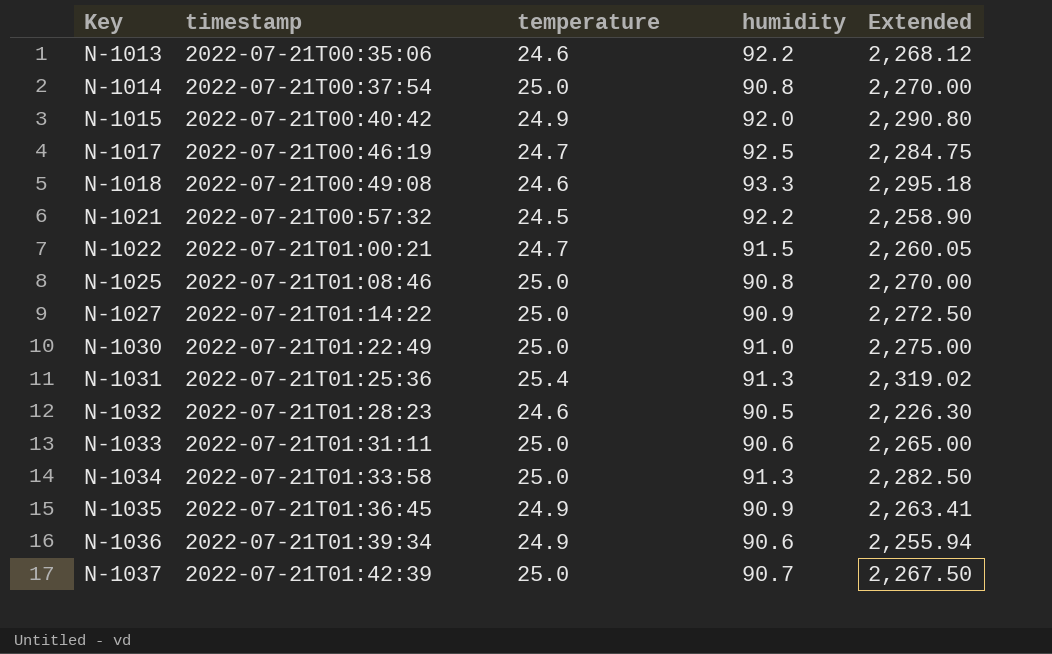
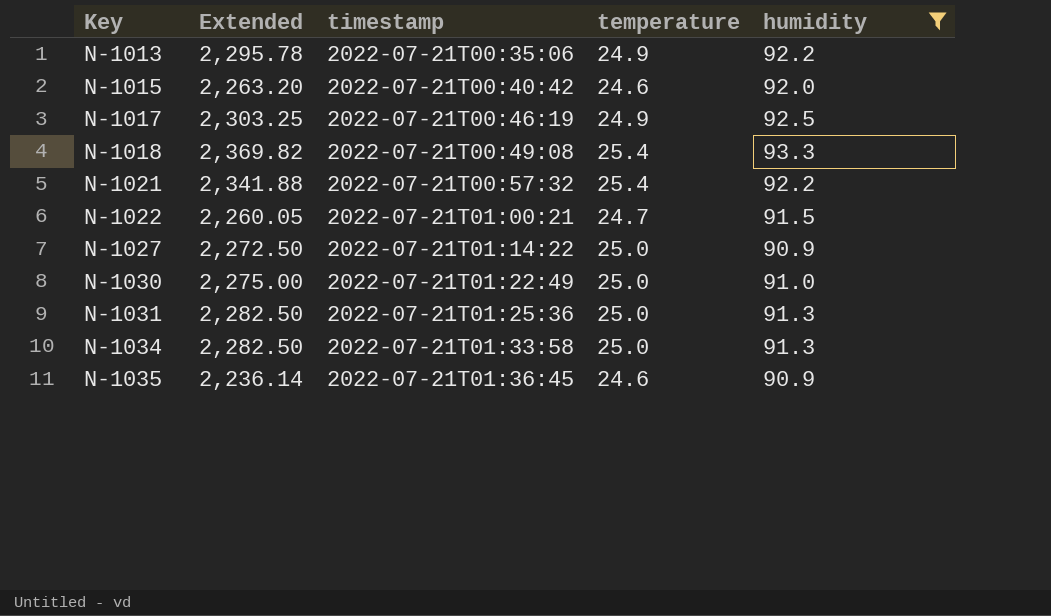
filter: none -> humidity >= 90.9
column Extended | position: 5 -> 2
N-1013 | Extended: 2,268.12 -> 2,295.78
N-1013 | temperature: 24.6 -> 24.9
N-1015 | Extended: 2,290.80 -> 2,263.20
N-1015 | temperature: 24.9 -> 24.6
N-1017 | Extended: 2,284.75 -> 2,303.25
N-1017 | temperature: 24.7 -> 24.9
N-1018 | Extended: 2,295.18 -> 2,369.82
N-1018 | temperature: 24.6 -> 25.4
N-1021 | Extended: 2,258.90 -> 2,341.88
N-1021 | temperature: 24.5 -> 25.4
N-1031 | Extended: 2,319.02 -> 2,282.50
N-1031 | temperature: 25.4 -> 25.0
N-1035 | Extended: 2,263.41 -> 2,236.14
N-1035 | temperature: 24.9 -> 24.6

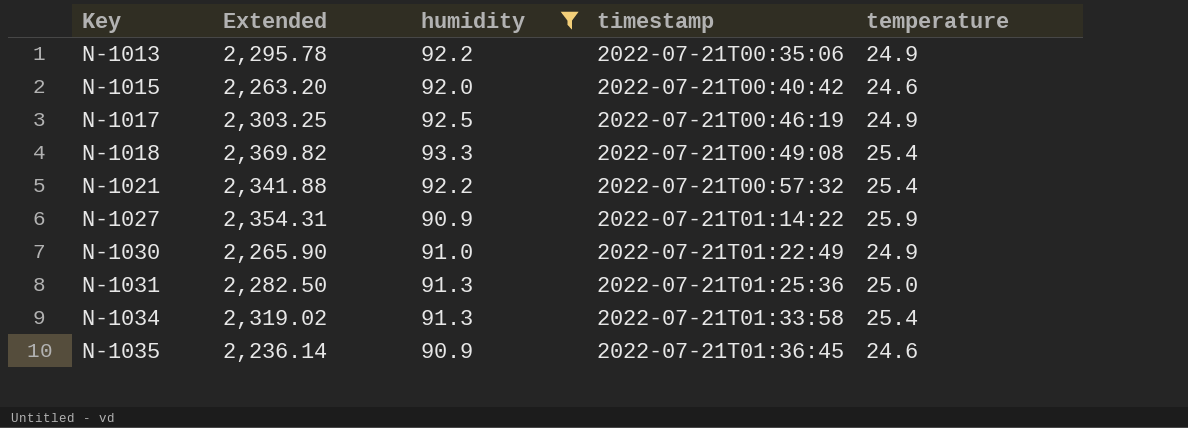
column humidity | position: 5 -> 3
row N-1022: 2,260.05 | 2022-07-21T01:00:21 | 24.7 | 91.5 -> none
N-1027 | Extended: 2,272.50 -> 2,354.31
N-1027 | temperature: 25.0 -> 25.9
N-1030 | Extended: 2,275.00 -> 2,265.90
N-1030 | temperature: 25.0 -> 24.9
N-1034 | Extended: 2,282.50 -> 2,319.02
N-1034 | temperature: 25.0 -> 25.4

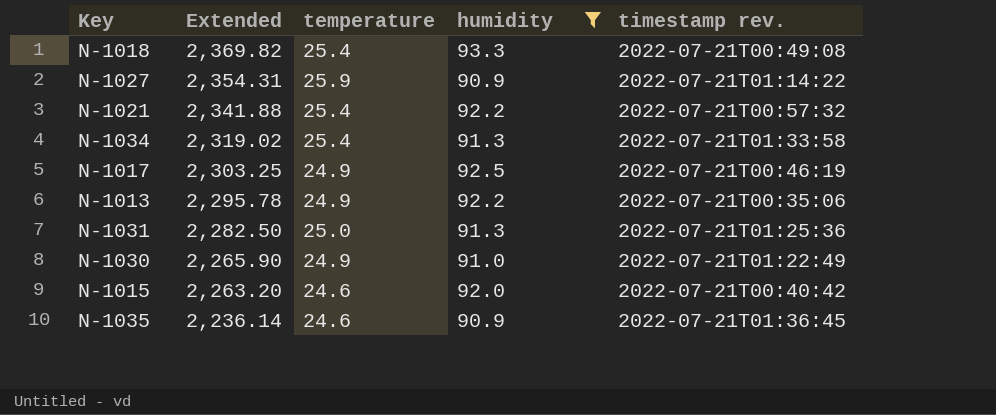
row order: Key ascending -> Extended descending
column temperature | position: 5 -> 3
column name: timestamp -> timestamp rev.

